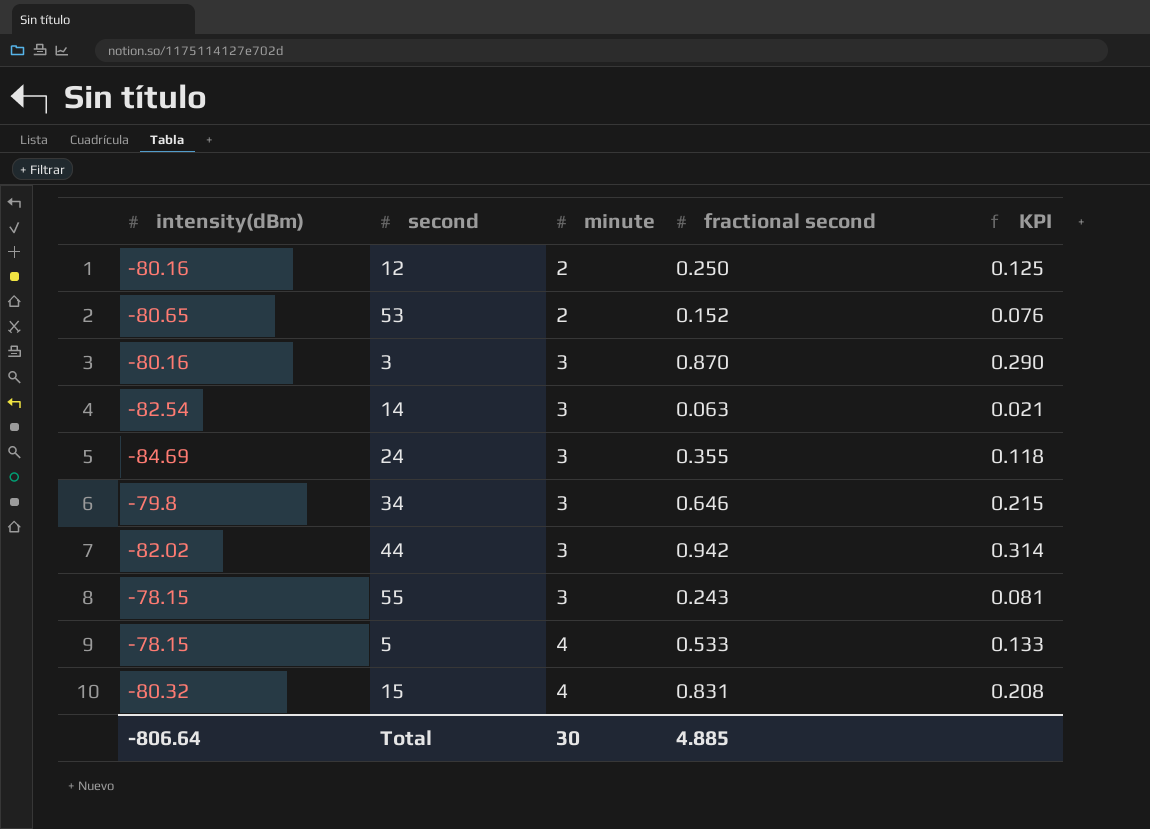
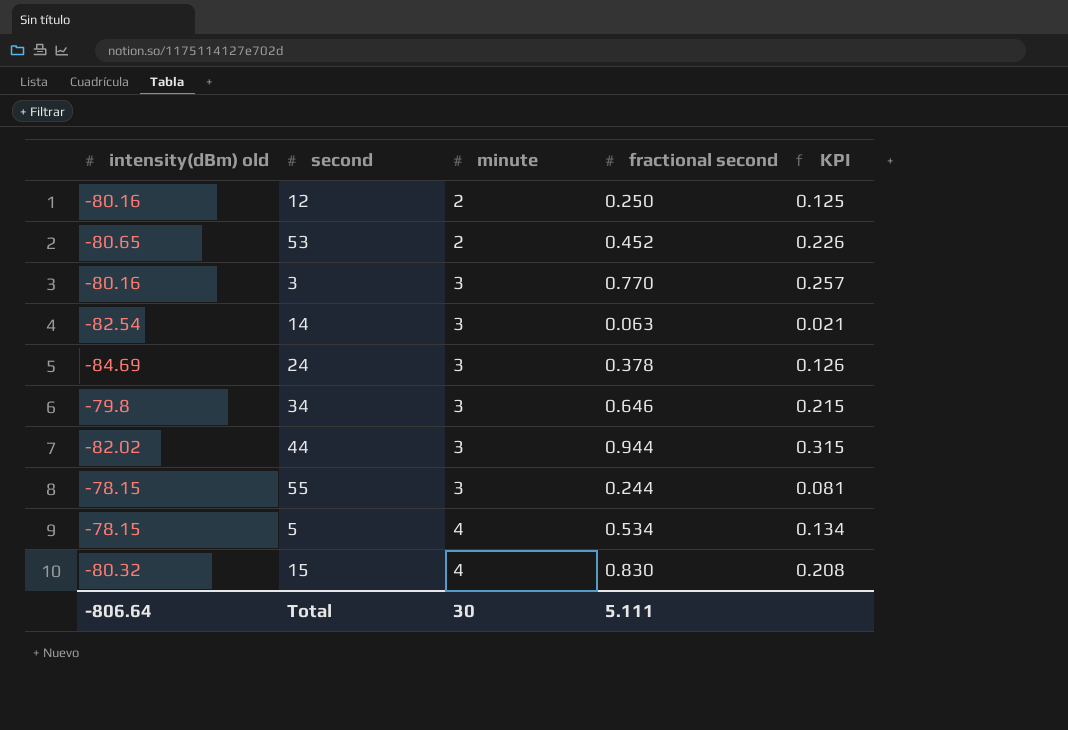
column name: intensity(dBm) -> intensity(dBm) old
53 | fractional second: 0.152 -> 0.452
53 | KPI: 0.076 -> 0.226
3 | fractional second: 0.870 -> 0.770
3 | KPI: 0.290 -> 0.257
24 | fractional second: 0.355 -> 0.378
24 | KPI: 0.118 -> 0.126
44 | fractional second: 0.942 -> 0.944
44 | KPI: 0.314 -> 0.315
55 | fractional second: 0.243 -> 0.244
5 | fractional second: 0.533 -> 0.534
5 | KPI: 0.133 -> 0.134
15 | fractional second: 0.831 -> 0.830
Total | fractional second: 4.885 -> 5.111

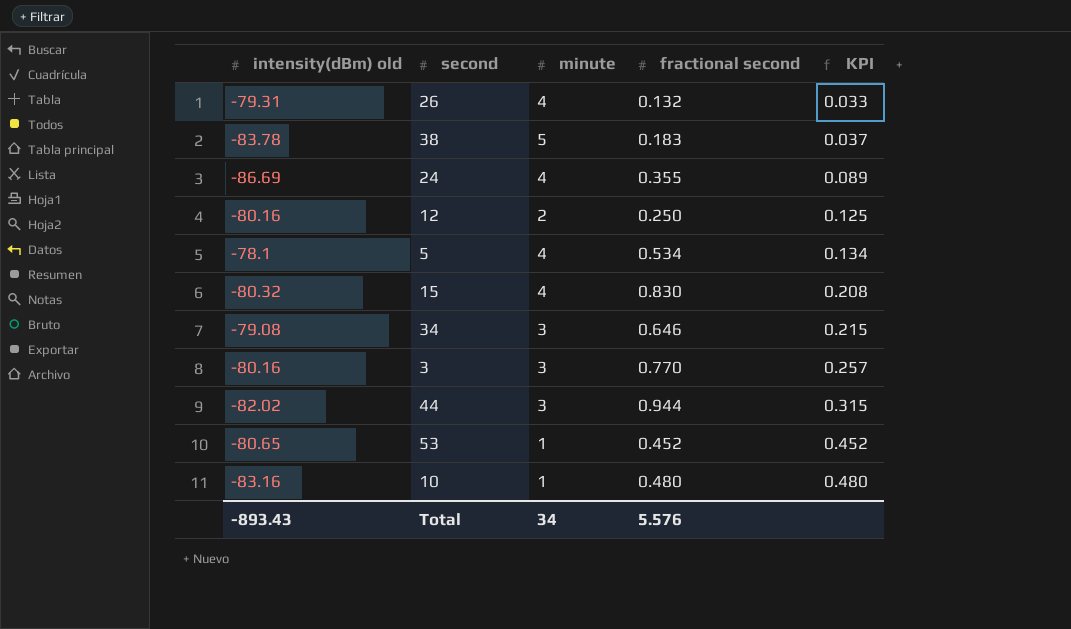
row order: minute ascending -> KPI ascending
row 14: -82.54 | 3 | 0.063 | 0.021 -> none
row 55: -78.15 | 3 | 0.244 | 0.081 -> none
row 26: none -> -79.31 | 4 | 0.132 | 0.033
row 38: none -> -83.78 | 5 | 0.183 | 0.037
24 | intensity(dBm) old: -84.69 -> -86.69
24 | minute: 3 -> 4
24 | fractional second: 0.378 -> 0.355
24 | KPI: 0.126 -> 0.089
5 | intensity(dBm) old: -78.15 -> -78.1
34 | intensity(dBm) old: -79.8 -> -79.08
53 | minute: 2 -> 1
53 | KPI: 0.226 -> 0.452
row 10: none -> -83.16 | 1 | 0.480 | 0.480
Total | intensity(dBm) old: -806.64 -> -893.43
Total | minute: 30 -> 34
Total | fractional second: 5.111 -> 5.576

